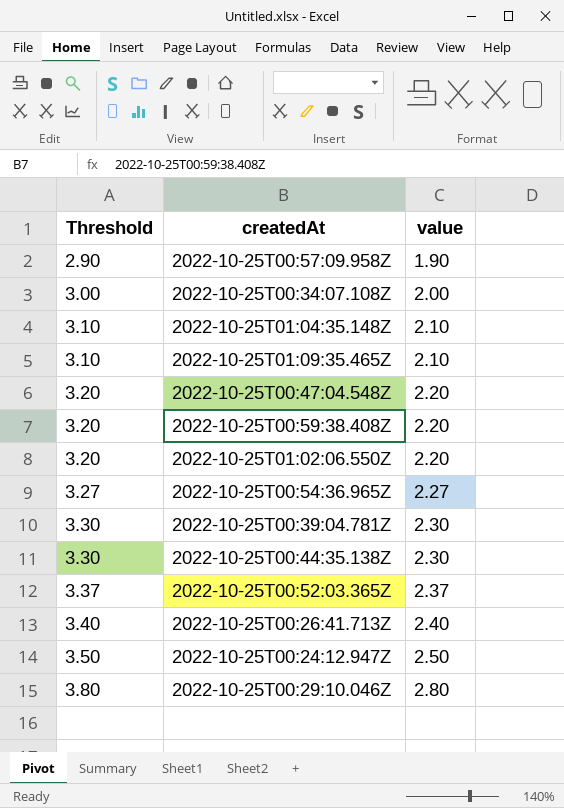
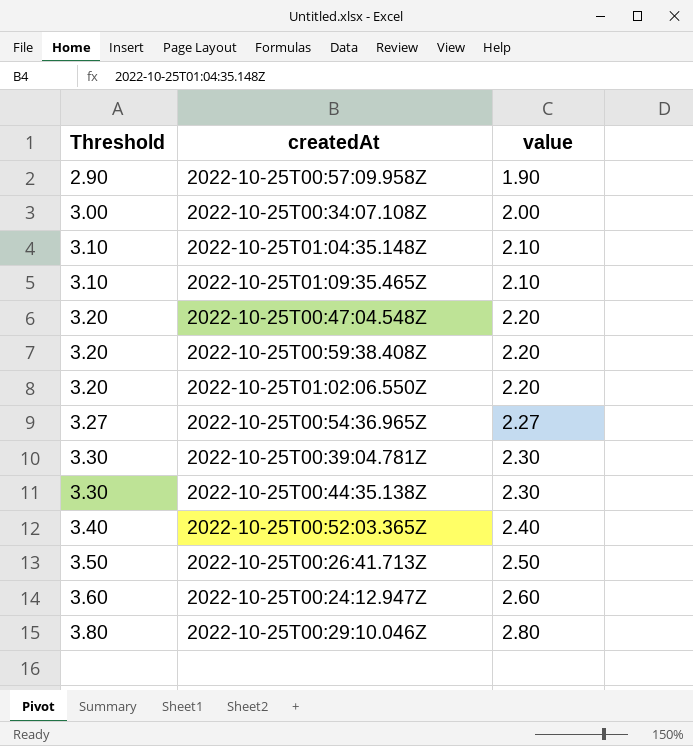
2022-10-25T00:52:03.365Z | Threshold: 3.37 -> 3.40
2022-10-25T00:52:03.365Z | value: 2.37 -> 2.40
2022-10-25T00:26:41.713Z | Threshold: 3.40 -> 3.50
2022-10-25T00:26:41.713Z | value: 2.40 -> 2.50
2022-10-25T00:24:12.947Z | Threshold: 3.50 -> 3.60
2022-10-25T00:24:12.947Z | value: 2.50 -> 2.60

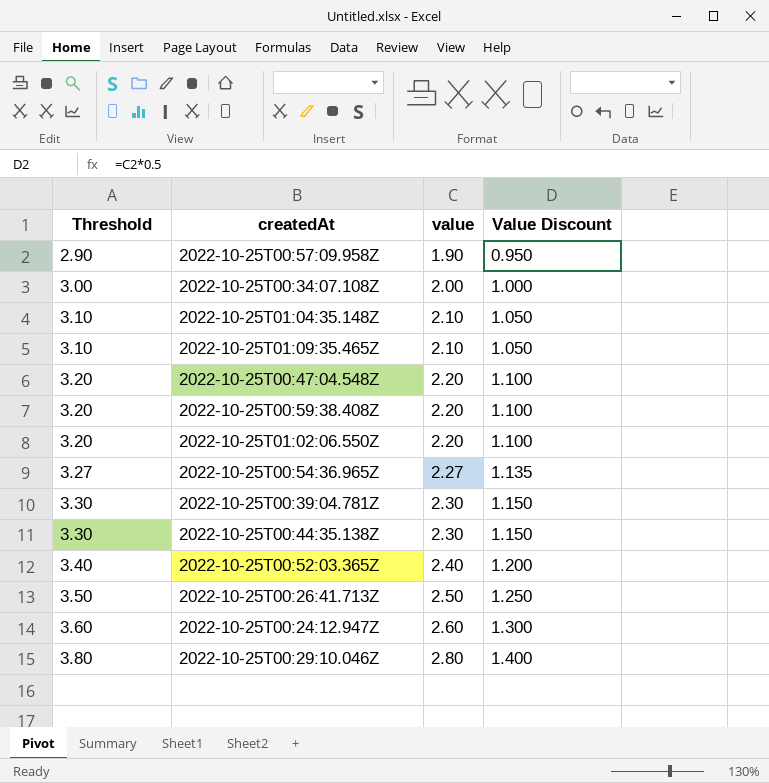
column Value Discount | formula: none -> [value] * 0.5

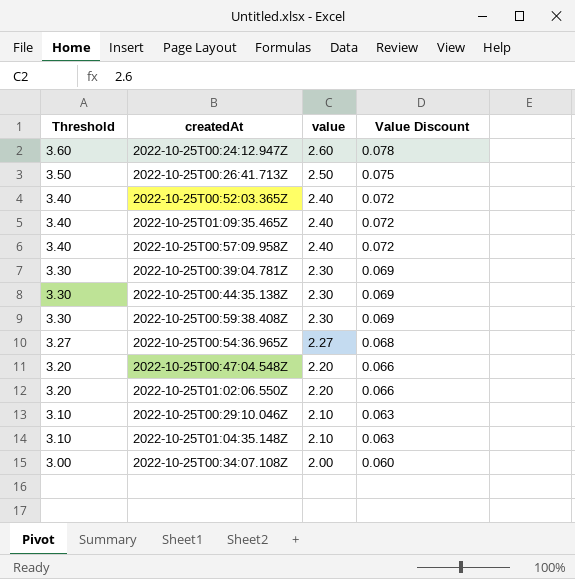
row order: Threshold ascending -> Threshold descending
column Value Discount | formula: [value] * 0.5 -> [value] * 0.03
2022-10-25T01:09:35.465Z | Threshold: 3.10 -> 3.40
2022-10-25T01:09:35.465Z | value: 2.10 -> 2.40
2022-10-25T00:57:09.958Z | Threshold: 2.90 -> 3.40
2022-10-25T00:57:09.958Z | value: 1.90 -> 2.40
2022-10-25T00:59:38.408Z | Threshold: 3.20 -> 3.30
2022-10-25T00:59:38.408Z | value: 2.20 -> 2.30
2022-10-25T00:29:10.046Z | Threshold: 3.80 -> 3.10
2022-10-25T00:29:10.046Z | value: 2.80 -> 2.10

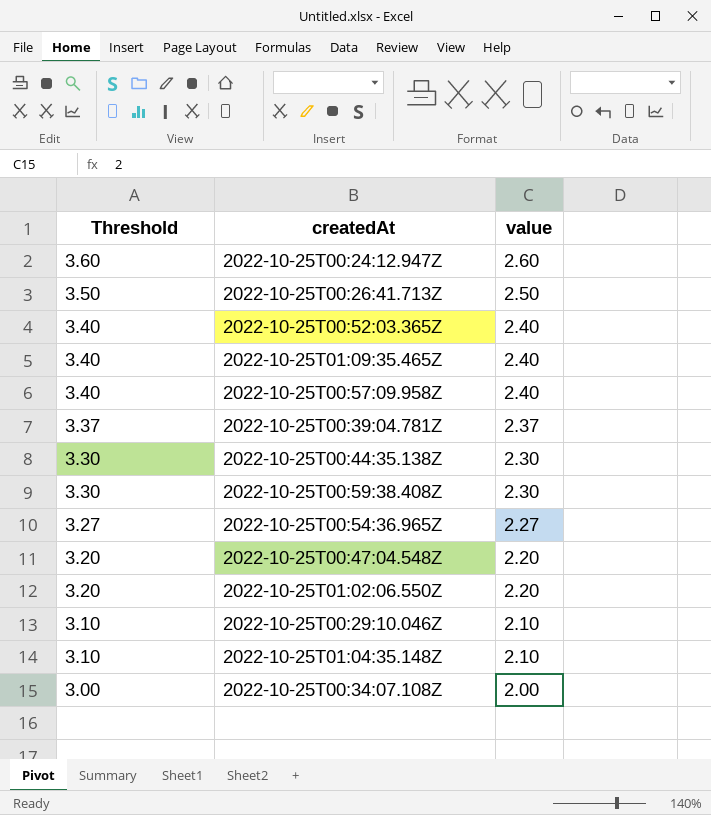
column Value Discount | formula: [value] * 0.03 -> none
2022-10-25T00:39:04.781Z | Threshold: 3.30 -> 3.37
2022-10-25T00:39:04.781Z | value: 2.30 -> 2.37

